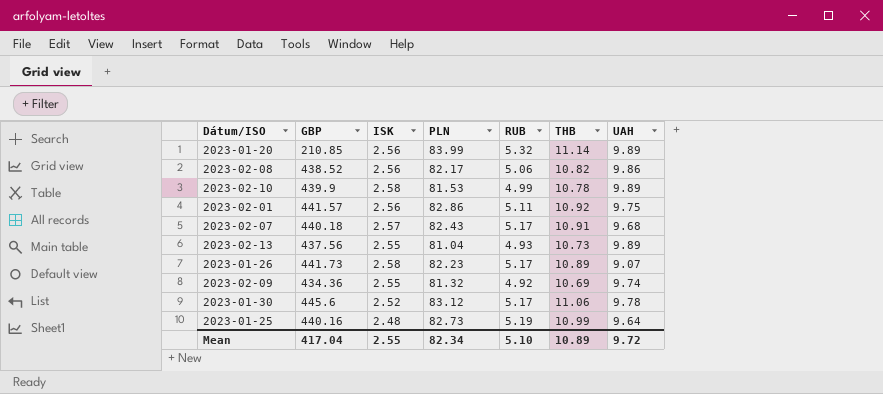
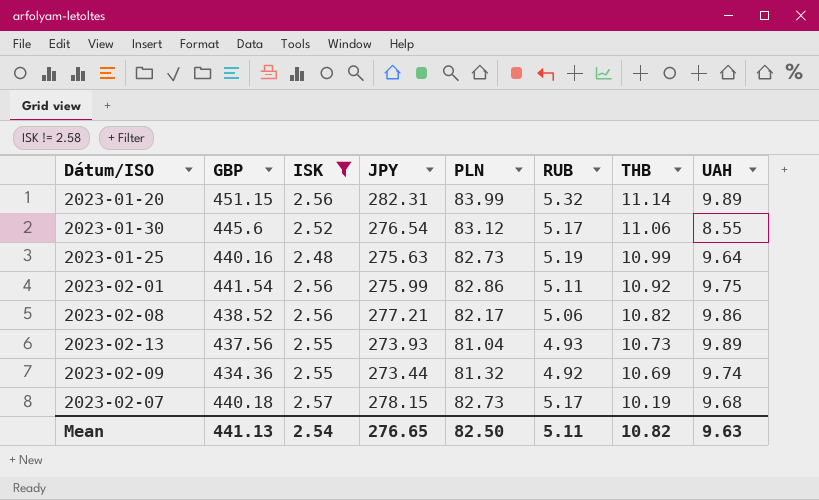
filter: none -> ISK != 2.58
row order: none -> THB descending
column JPY | position: none -> 4
2023-01-20 | GBP: 210.85 -> 451.15
2023-01-30 | UAH: 9.78 -> 8.55
2023-02-01 | GBP: 441.57 -> 441.54
2023-02-07 | PLN: 82.43 -> 82.73
2023-02-07 | THB: 10.91 -> 10.19
Mean | GBP: 417.04 -> 441.13
Mean | ISK: 2.55 -> 2.54
Mean | PLN: 82.34 -> 82.50
Mean | RUB: 5.10 -> 5.11
Mean | THB: 10.89 -> 10.82
Mean | UAH: 9.72 -> 9.63

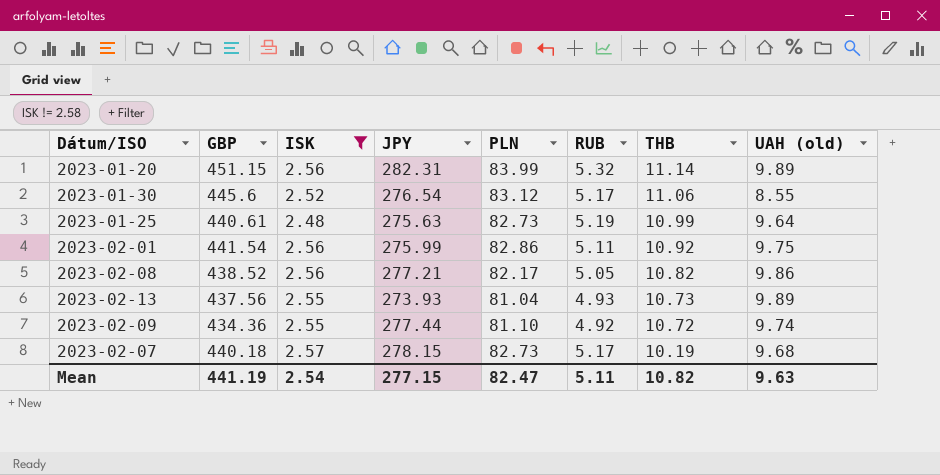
column name: UAH -> UAH (old)
2023-01-25 | GBP: 440.16 -> 440.61
2023-02-08 | RUB: 5.06 -> 5.05
2023-02-09 | JPY: 273.44 -> 277.44
2023-02-09 | PLN: 81.32 -> 81.10
2023-02-09 | THB: 10.69 -> 10.72
Mean | GBP: 441.13 -> 441.19
Mean | JPY: 276.65 -> 277.15
Mean | PLN: 82.50 -> 82.47

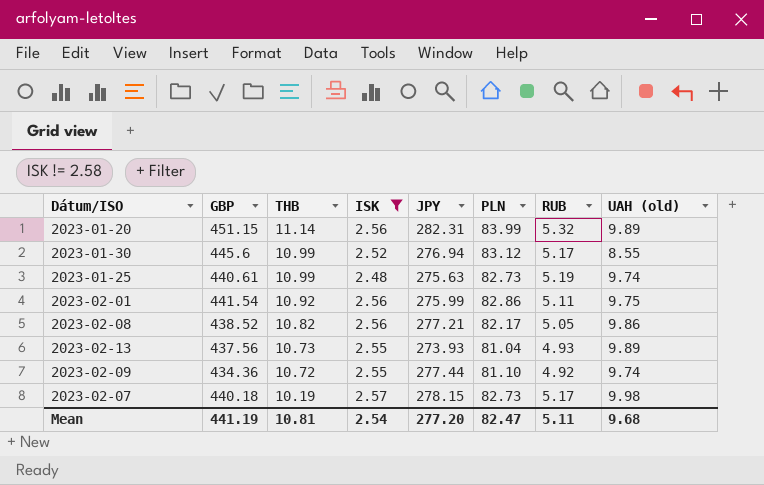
column THB | position: 7 -> 3
2023-01-30 | THB: 11.06 -> 10.99
2023-01-30 | JPY: 276.54 -> 276.94
2023-01-25 | UAH (old): 9.64 -> 9.74
2023-02-07 | UAH (old): 9.68 -> 9.98
Mean | THB: 10.82 -> 10.81
Mean | JPY: 277.15 -> 277.20
Mean | UAH (old): 9.63 -> 9.68

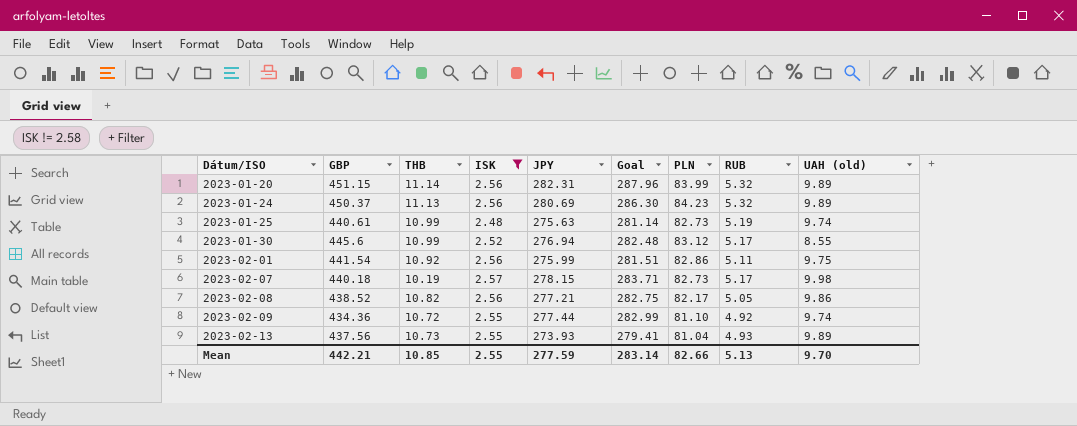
row order: THB descending -> Dátum/ISO ascending
column Goal | formula: none -> [JPY] * 1.02
row 2023-01-24: none -> 450.37 | 11.13 | 2.56 | 280.69 | 286.30 | 84.23 | 5.32 | 9.89
Mean | GBP: 441.19 -> 442.21
Mean | THB: 10.81 -> 10.85
Mean | ISK: 2.54 -> 2.55
Mean | JPY: 277.20 -> 277.59
Mean | PLN: 82.47 -> 82.66
Mean | RUB: 5.11 -> 5.13
Mean | UAH (old): 9.68 -> 9.70

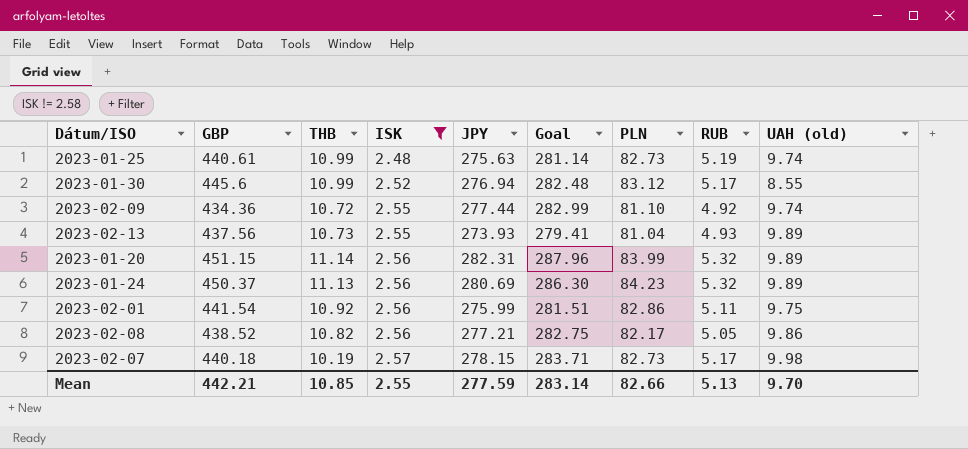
row order: Dátum/ISO ascending -> ISK ascending

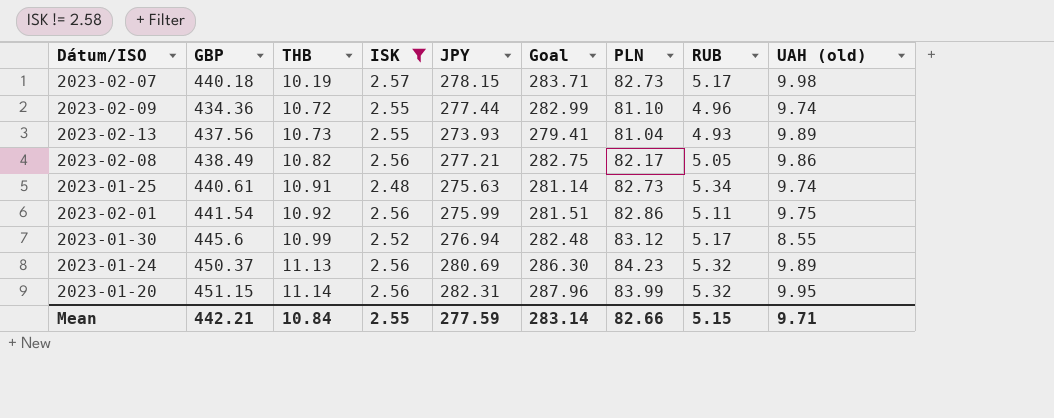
row order: ISK ascending -> THB ascending
2023-02-09 | RUB: 4.92 -> 4.96
2023-02-08 | GBP: 438.52 -> 438.49
2023-01-25 | THB: 10.99 -> 10.91
2023-01-25 | RUB: 5.19 -> 5.34
2023-01-20 | UAH (old): 9.89 -> 9.95
Mean | THB: 10.85 -> 10.84
Mean | RUB: 5.13 -> 5.15
Mean | UAH (old): 9.70 -> 9.71

